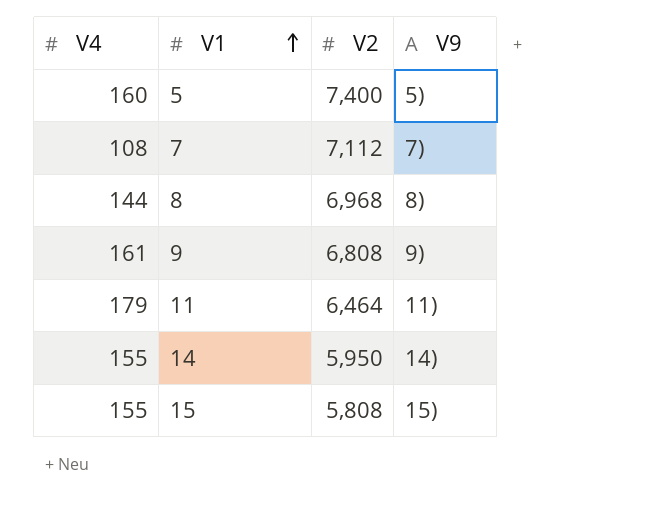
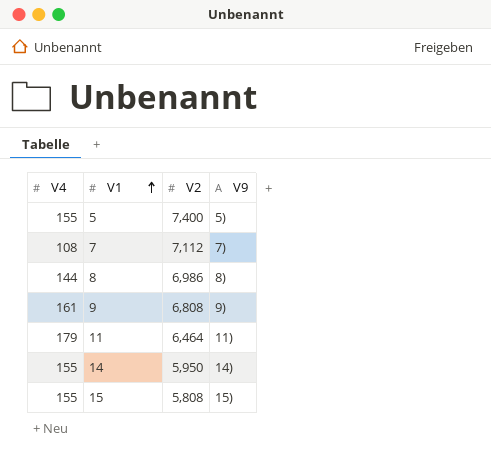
5 | V4: 160 -> 155
8 | V2: 6,968 -> 6,986

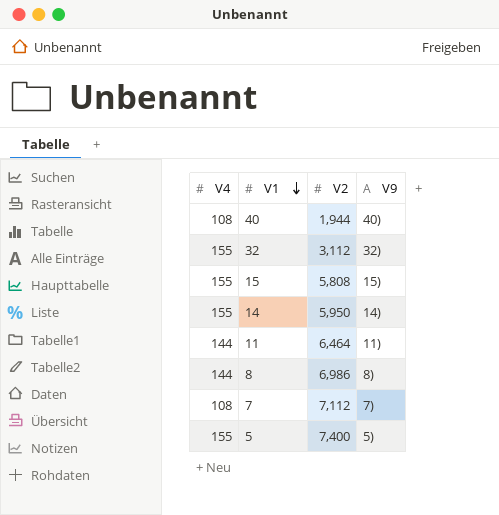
row order: V1 ascending -> V1 descending
row 9: 161 | 6,808 | 9) -> none
row 40: none -> 108 | 1,944 | 40)
row 32: none -> 155 | 3,112 | 32)
11 | V4: 179 -> 144

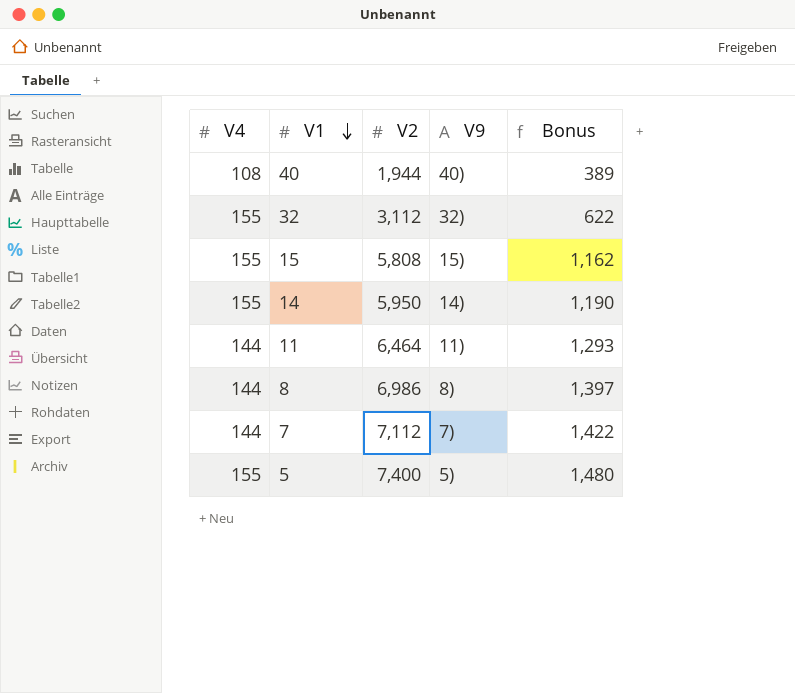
column Bonus | formula: none -> [V2] * 0.2
7 | V4: 108 -> 144

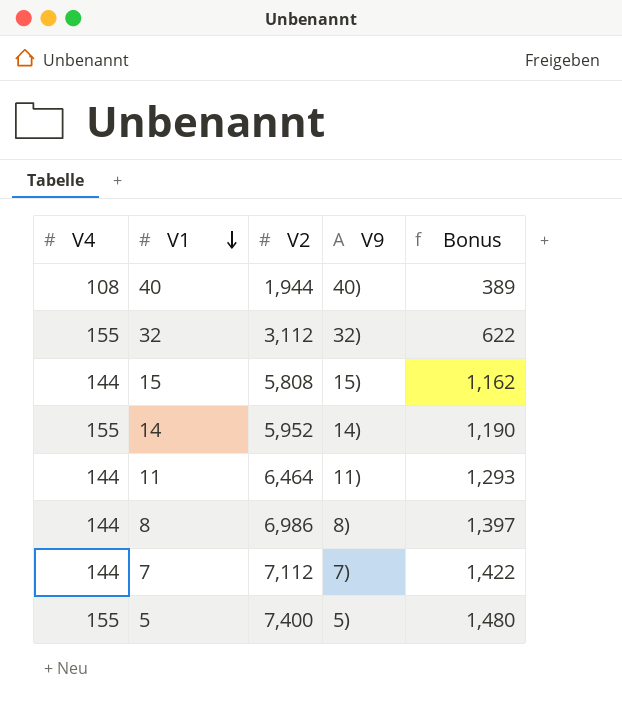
15 | V4: 155 -> 144
14 | V2: 5,950 -> 5,952

